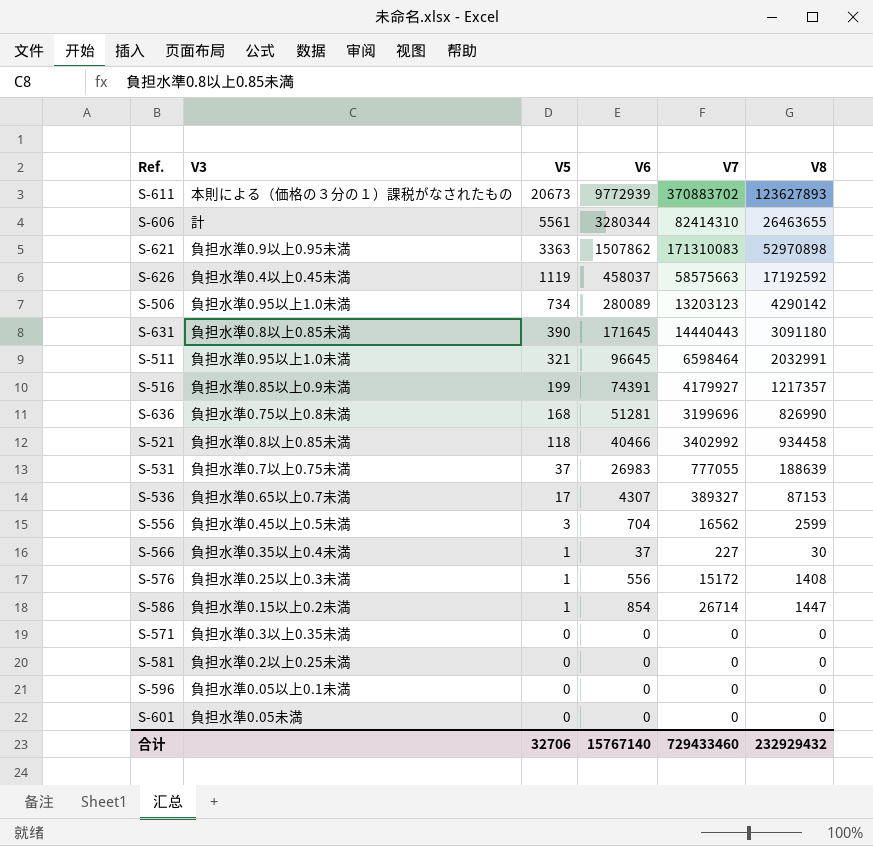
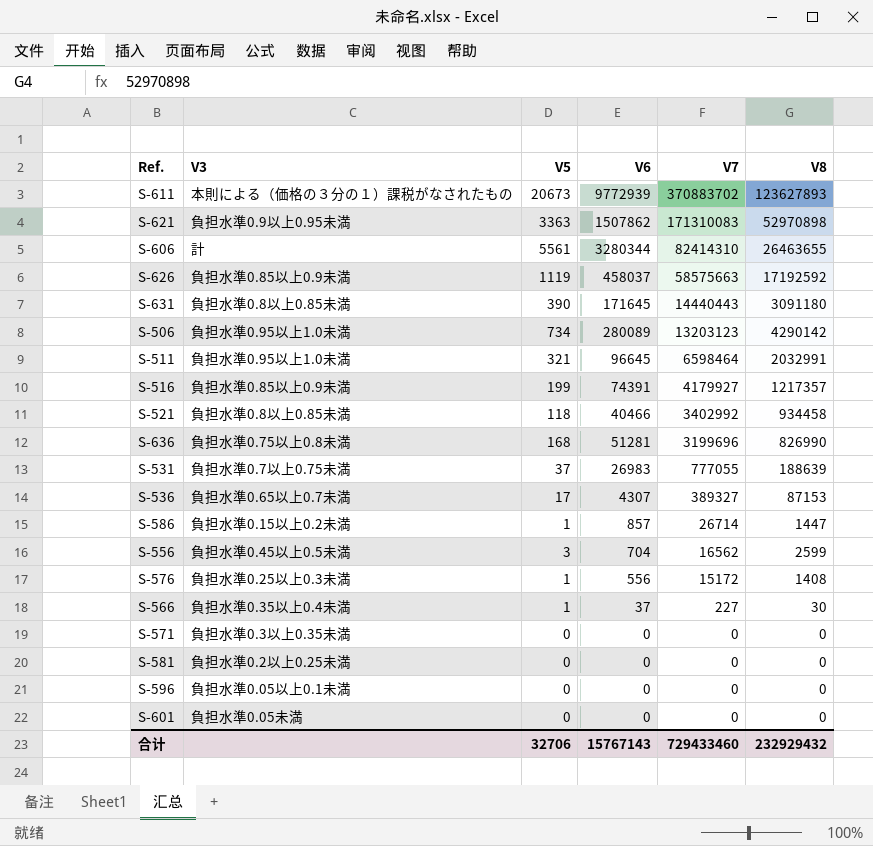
row order: V5 descending -> V7 descending
S-626 | V3: 負担水準0.4以上0.45未満 -> 負担水準0.85以上0.9未満
S-586 | V6: 854 -> 857
合计 | V6: 15767140 -> 15767143

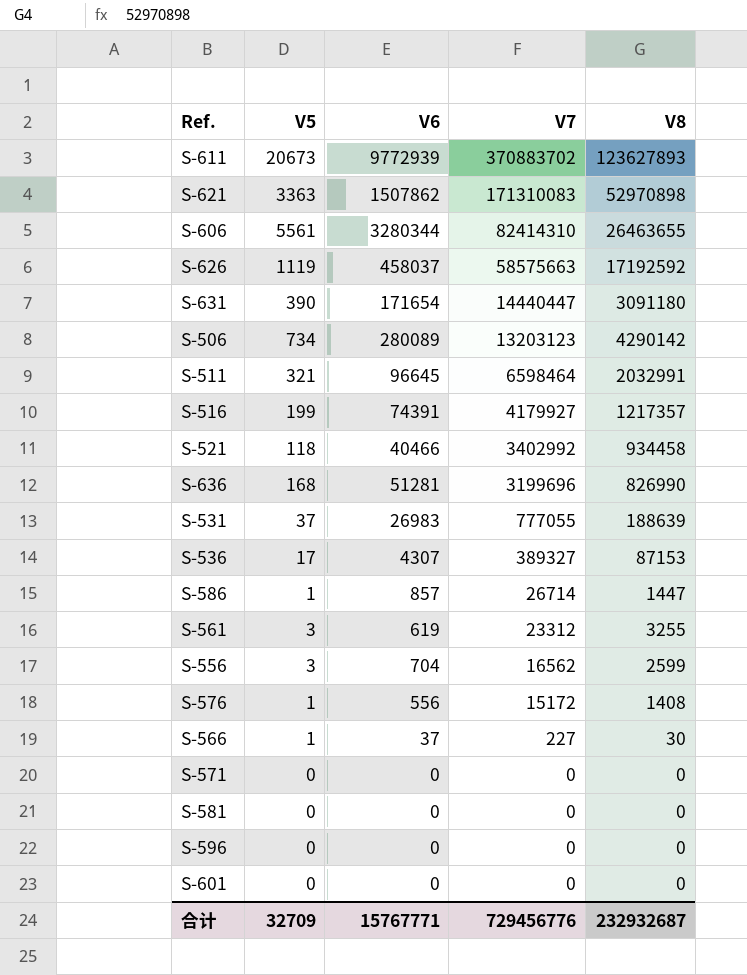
column V3 | position: 2 -> none
S-631 | V6: 171645 -> 171654
S-631 | V7: 14440443 -> 14440447
row S-561: none -> 3 | 619 | 23312 | 3255
合计 | V5: 32706 -> 32709
合计 | V6: 15767143 -> 15767771
合计 | V7: 729433460 -> 729456776
合计 | V8: 232929432 -> 232932687

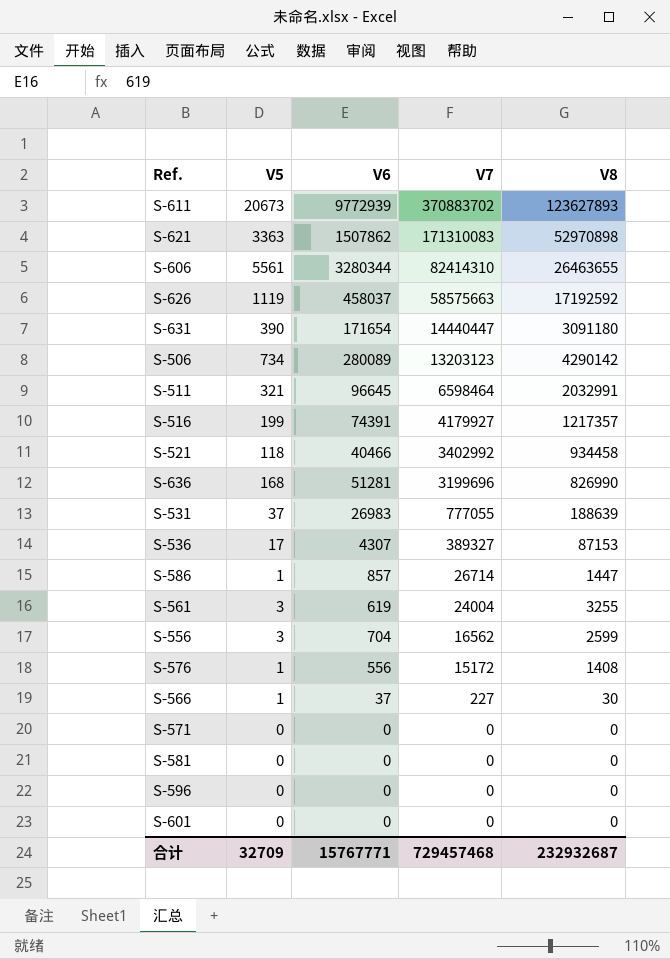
S-561 | V7: 23312 -> 24004
合计 | V7: 729456776 -> 729457468

